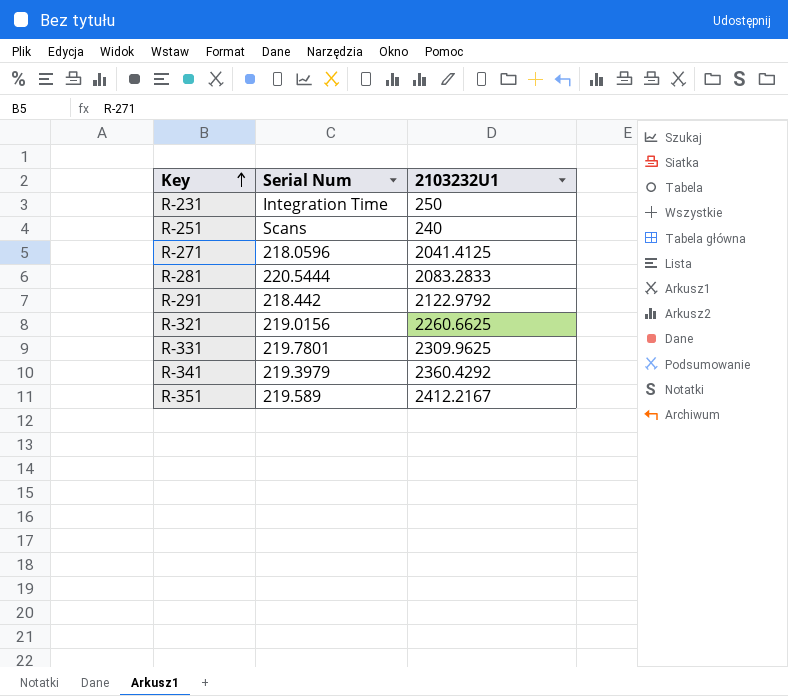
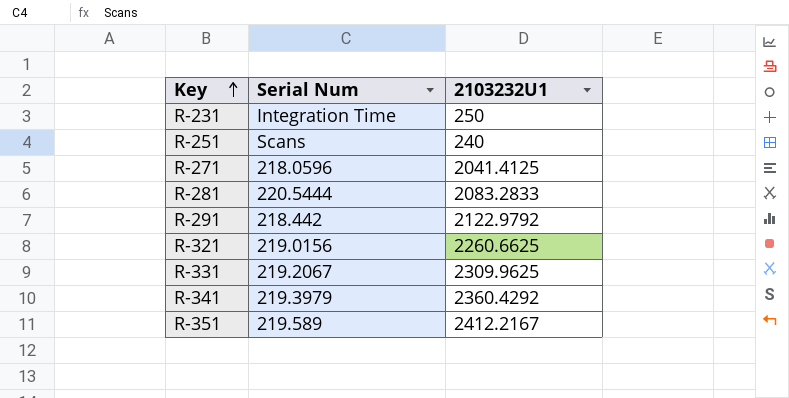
R-331 | Serial Num: 219.7801 -> 219.2067

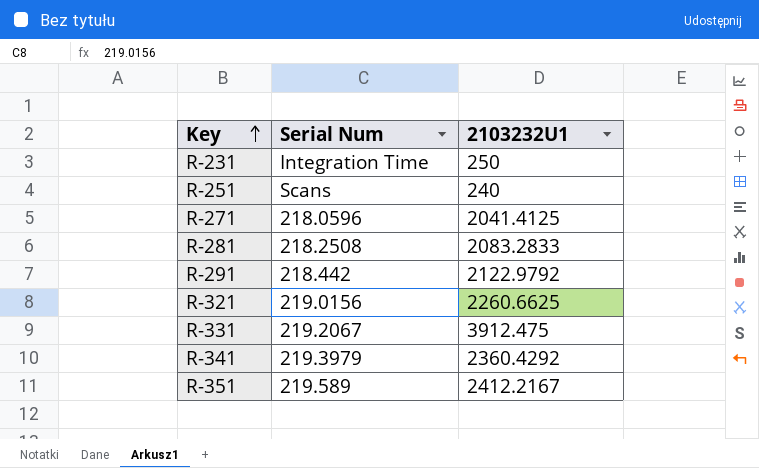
R-281 | Serial Num: 220.5444 -> 218.2508
R-331 | 2103232U1: 2309.9625 -> 3912.475

